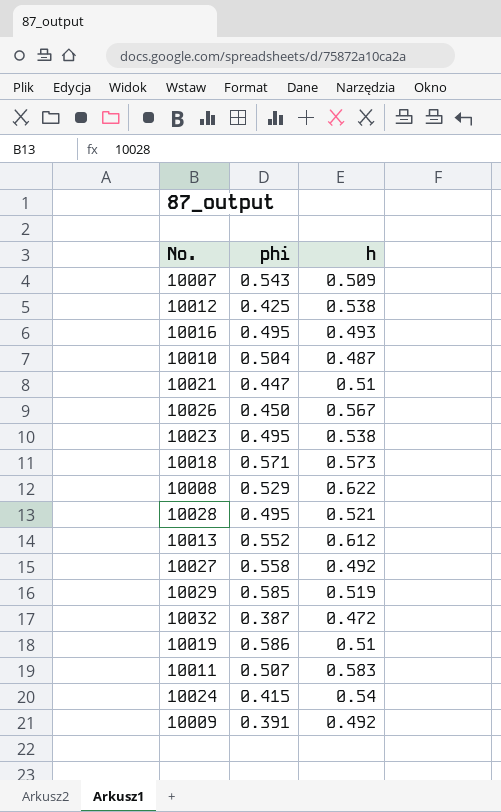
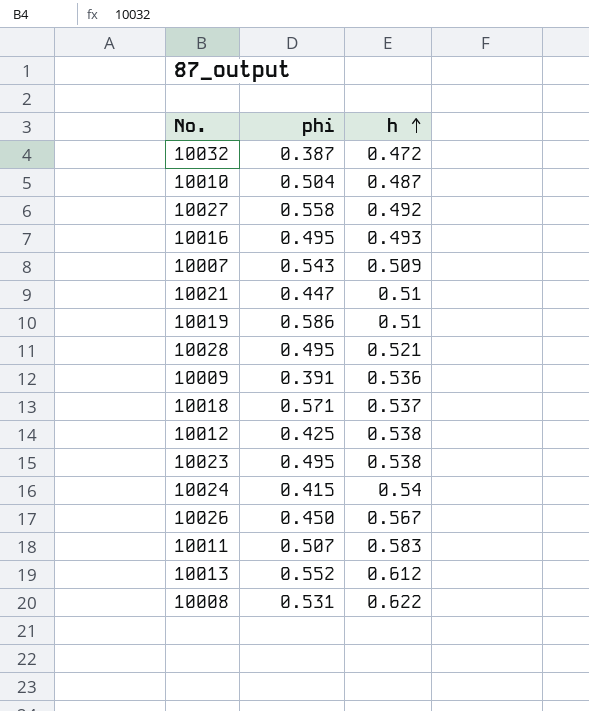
row order: none -> h ascending
row 10029: 0.585 | 0.519 -> none
10009 | h: 0.492 -> 0.536
10018 | h: 0.573 -> 0.537
10008 | phi: 0.529 -> 0.531

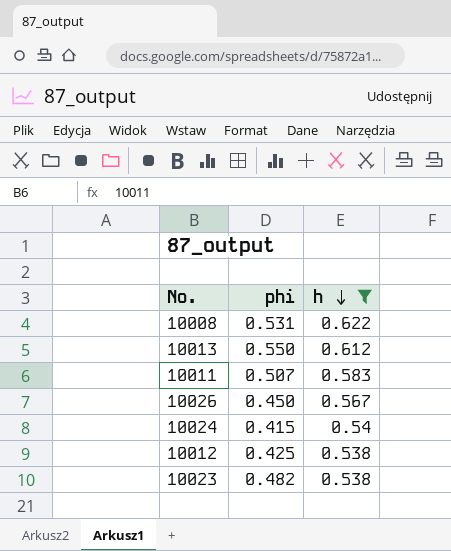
filter: none -> h >= 0.538
row order: h ascending -> h descending
10013 | phi: 0.552 -> 0.550
10023 | phi: 0.495 -> 0.482

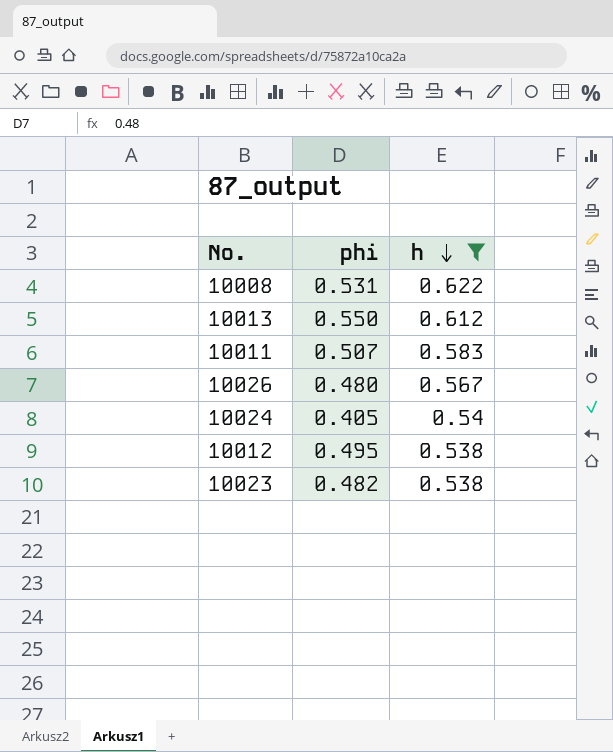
10026 | phi: 0.450 -> 0.480
10024 | phi: 0.415 -> 0.405
10012 | phi: 0.425 -> 0.495

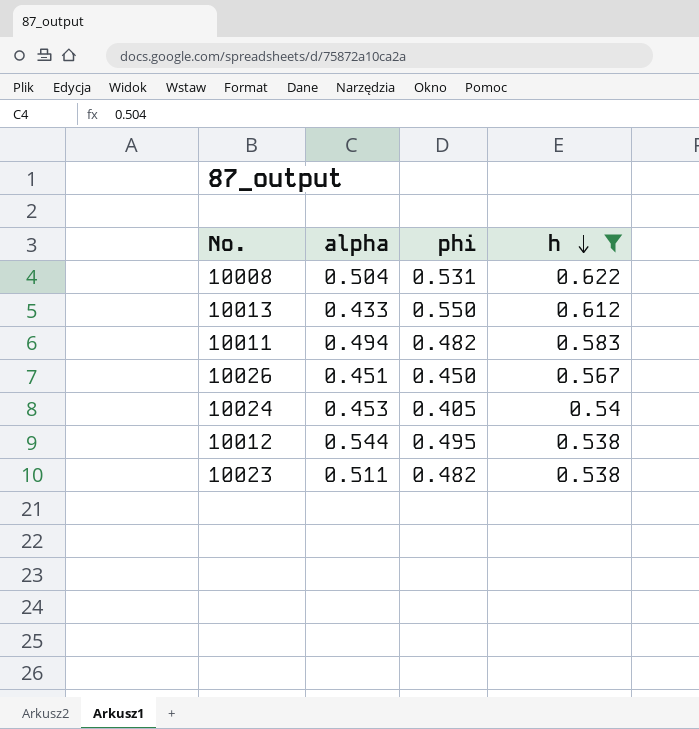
column alpha | position: none -> 2
10011 | phi: 0.507 -> 0.482
10026 | phi: 0.480 -> 0.450

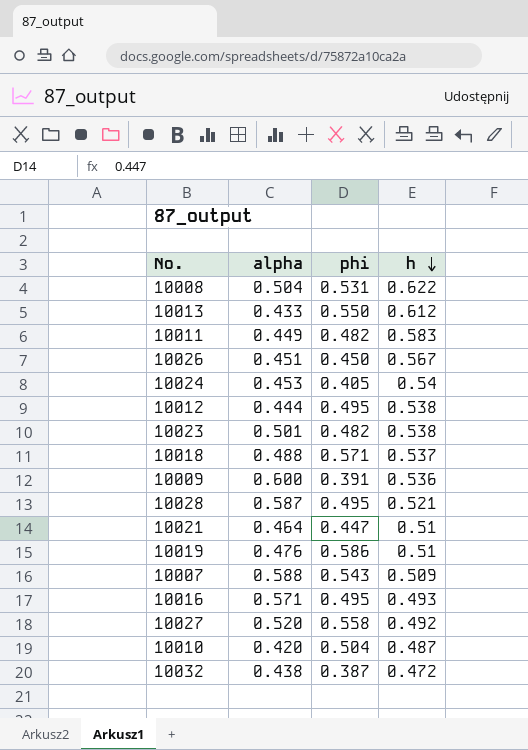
filter: h >= 0.538 -> none
10011 | alpha: 0.494 -> 0.449
10012 | alpha: 0.544 -> 0.444
10023 | alpha: 0.511 -> 0.501

